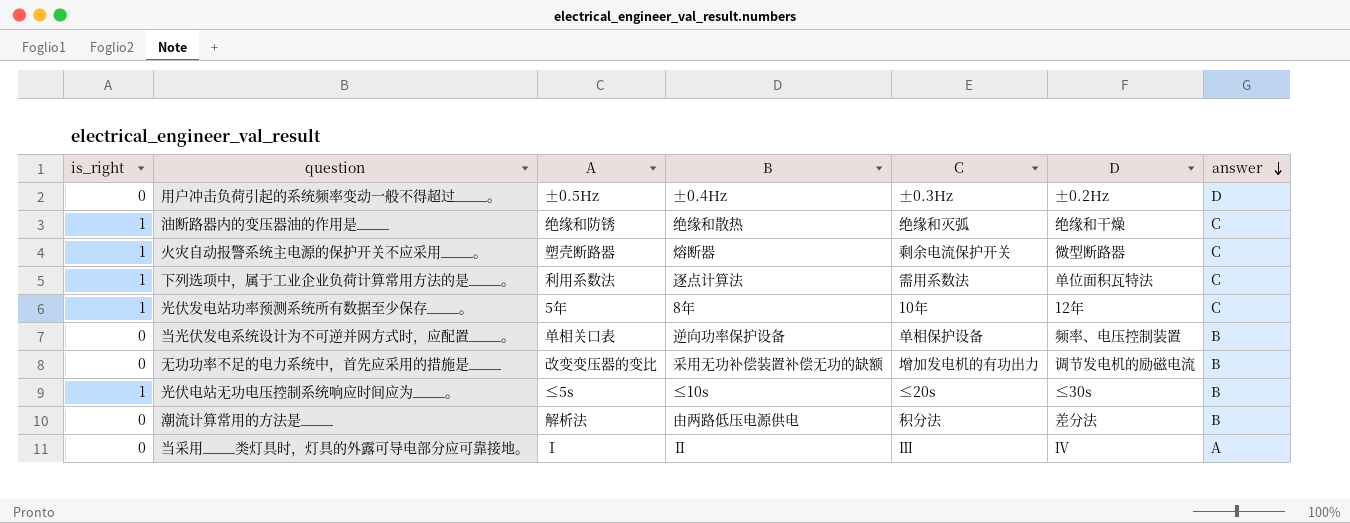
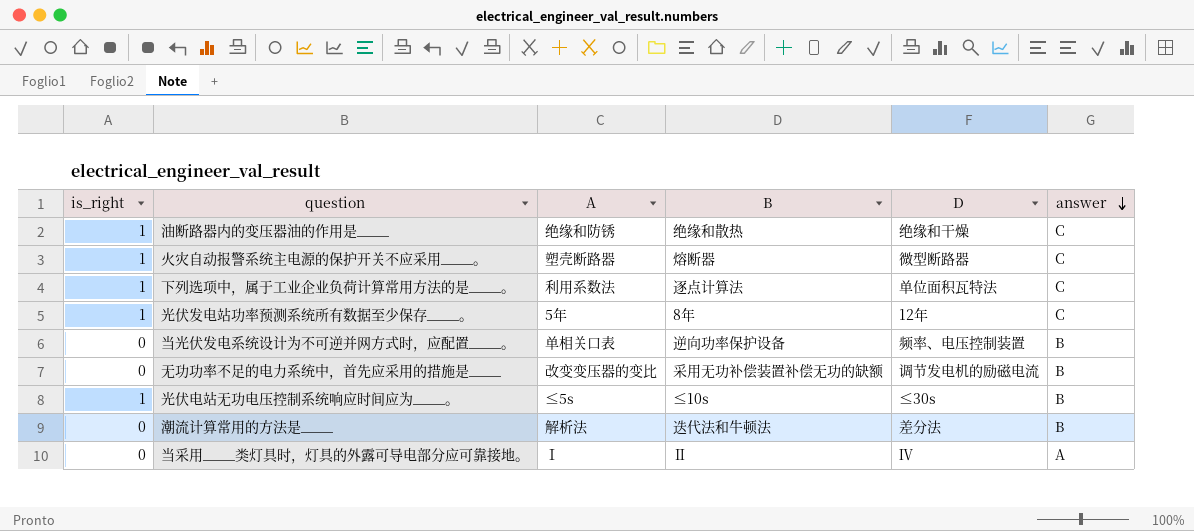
column C | position: 5 -> none
row 用户冲击负荷引起的系统频率变动一般不得超过____。: 0 | ±0.5Hz | ±0.4Hz | ±0.3Hz | ±0.2Hz | D -> none
潮流计算常用的方法是____ | B: 由两路低压电源供电 -> 迭代法和牛顿法

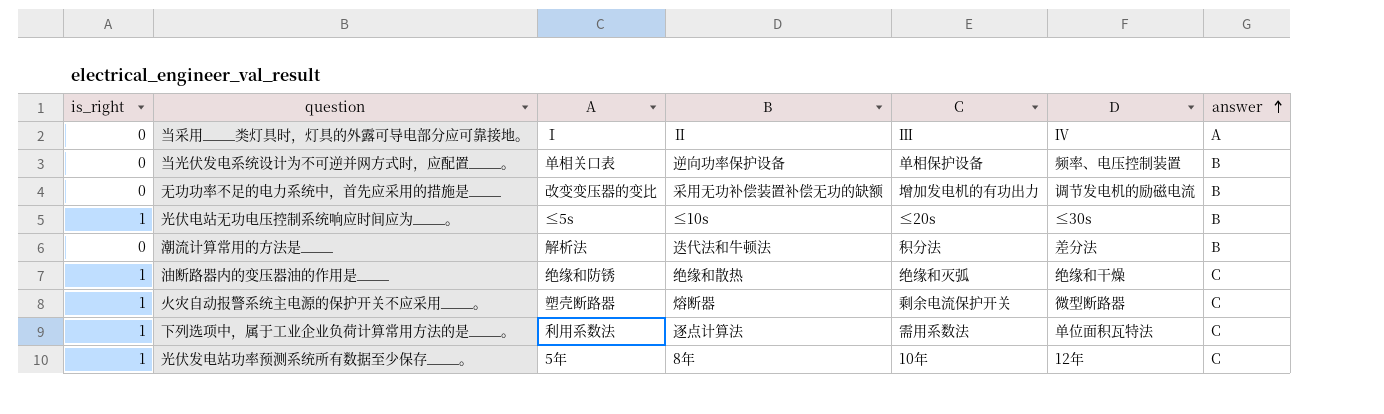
row order: answer descending -> answer ascending
column C | position: none -> 5

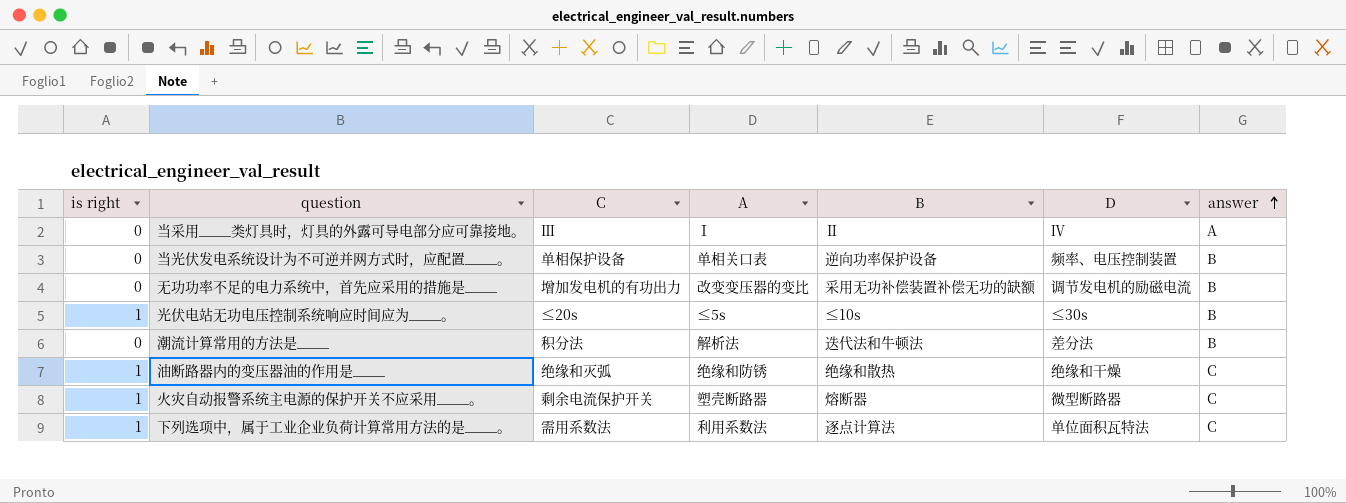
column name: is_right -> is right
column C | position: 5 -> 3
row 光伏发电站功率预测系统所有数据至少保存____。: 1 | 5年 | 8年 | 10年 | 12年 | C -> none

